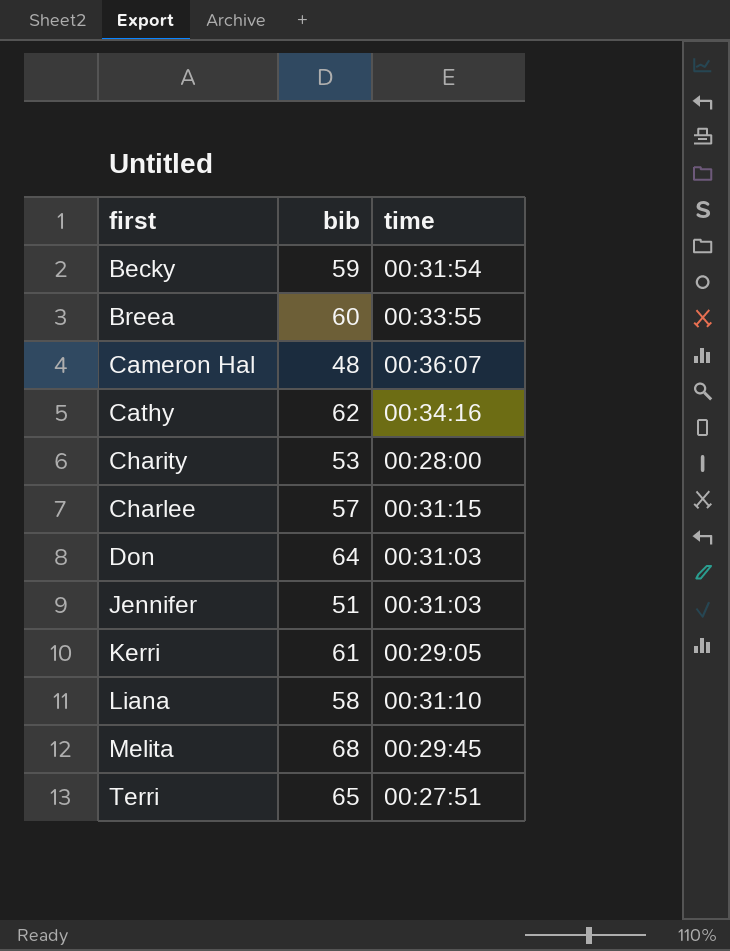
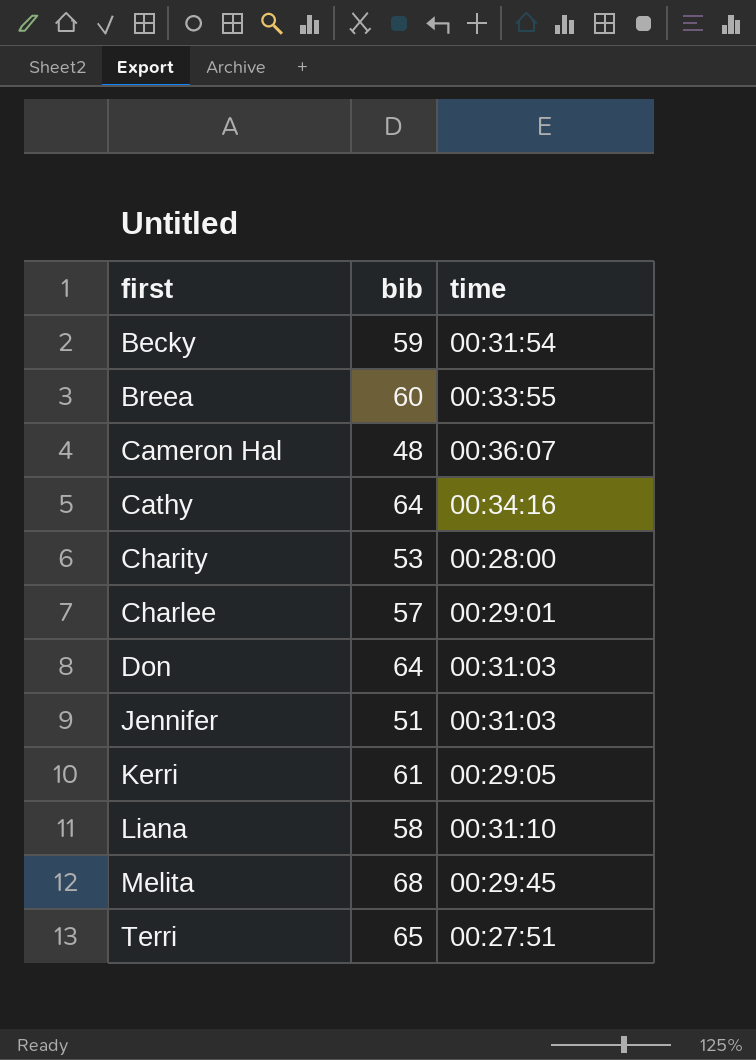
Cathy | bib: 62 -> 64
Charlee | time: 00:31:15 -> 00:29:01

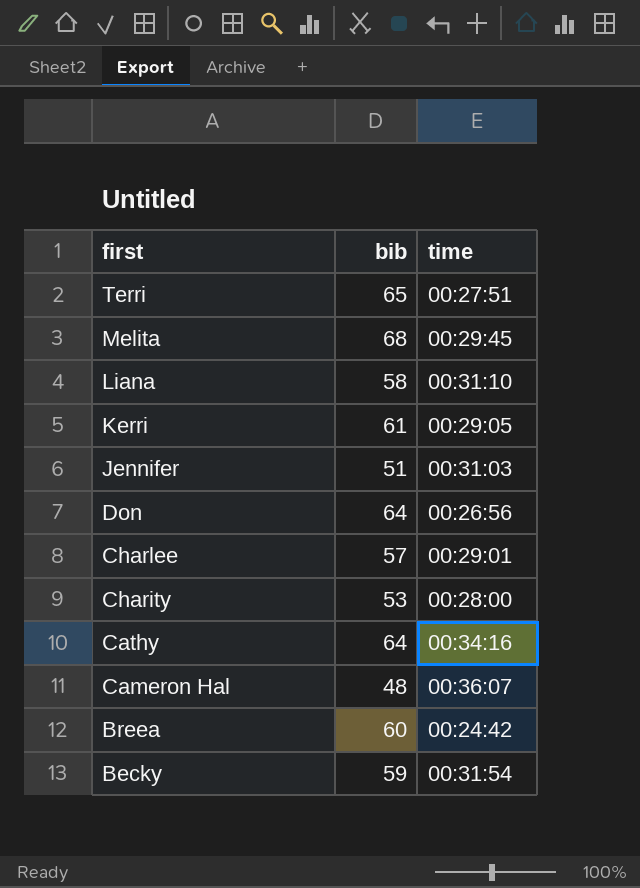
row order: first ascending -> first descending
Don | time: 00:31:03 -> 00:26:56
Breea | time: 00:33:55 -> 00:24:42

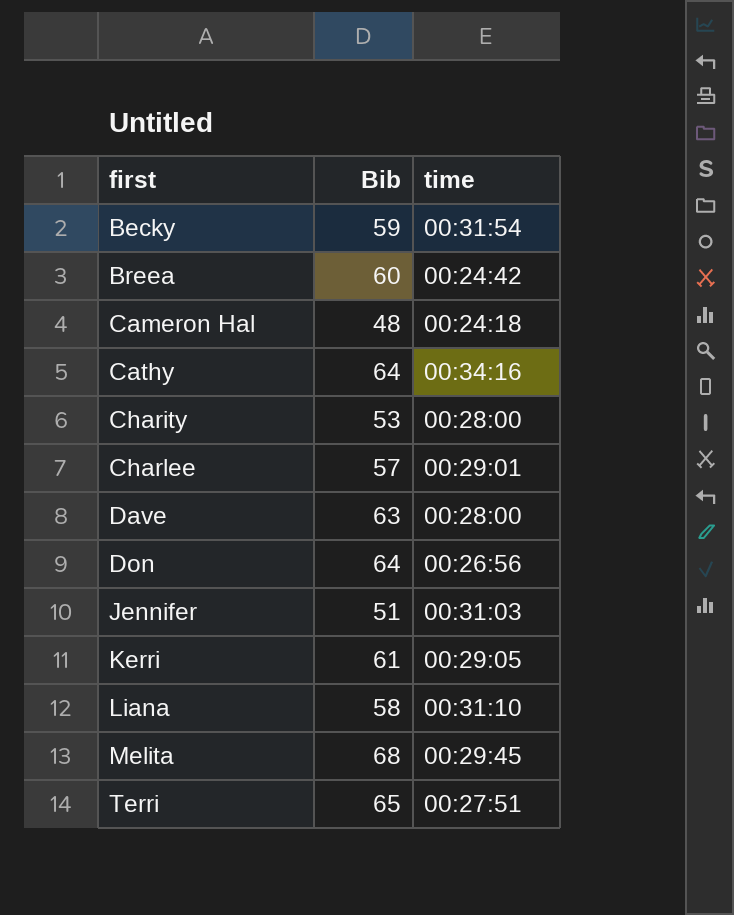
row order: first descending -> first ascending
column name: bib -> Bib
Cameron Hal | time: 00:36:07 -> 00:24:18
row Dave: none -> 63 | 00:28:00

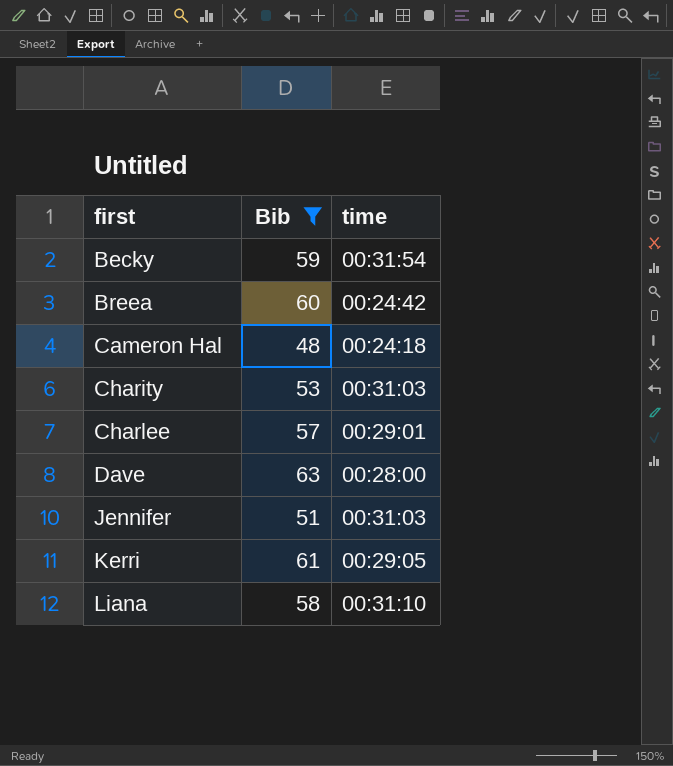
filter: none -> Bib <= 63
Charity | time: 00:28:00 -> 00:31:03

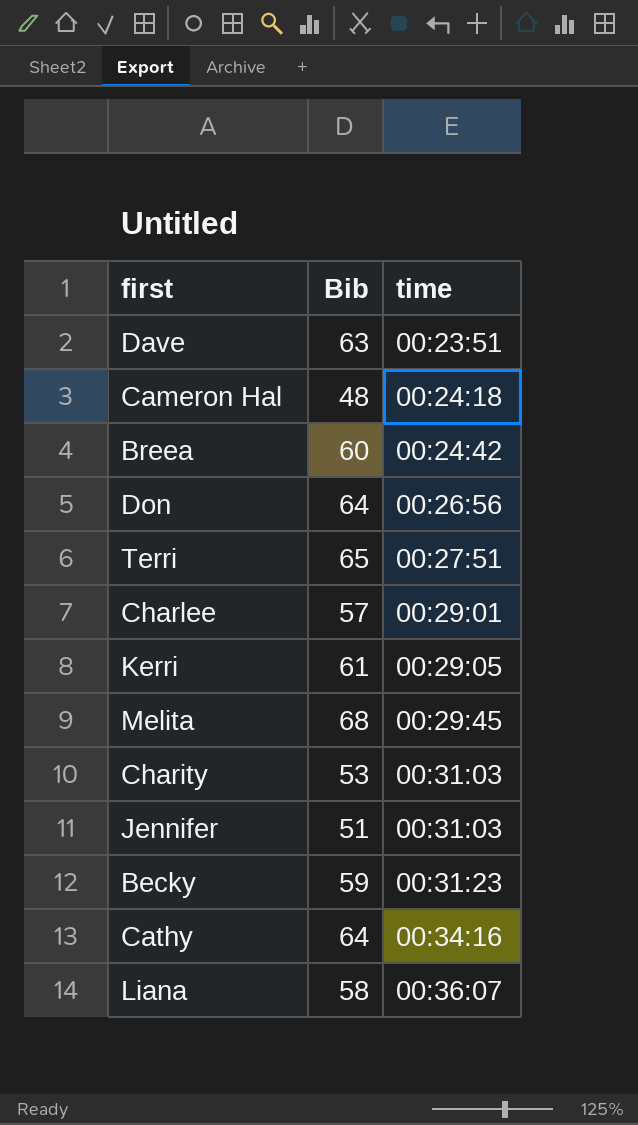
filter: Bib <= 63 -> none
row order: first ascending -> time ascending
Dave | time: 00:28:00 -> 00:23:51
Becky | time: 00:31:54 -> 00:31:23
Liana | time: 00:31:10 -> 00:36:07

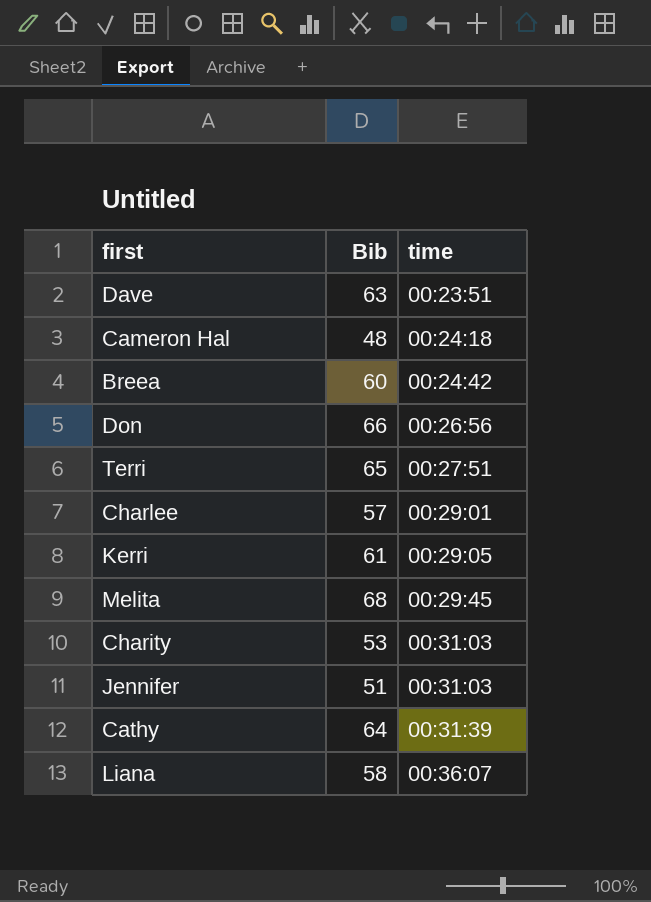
row Becky: 59 | 00:31:23 -> none
Don | Bib: 64 -> 66
Cathy | time: 00:34:16 -> 00:31:39

